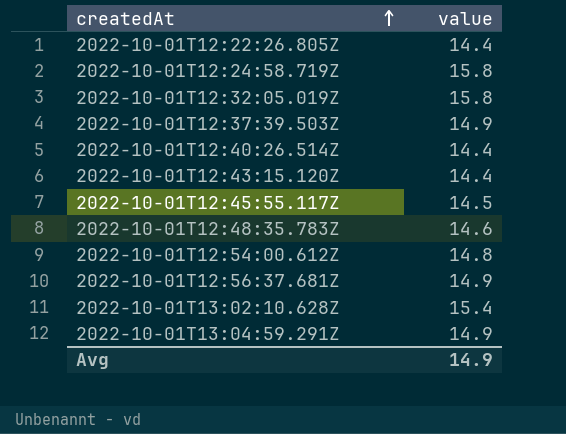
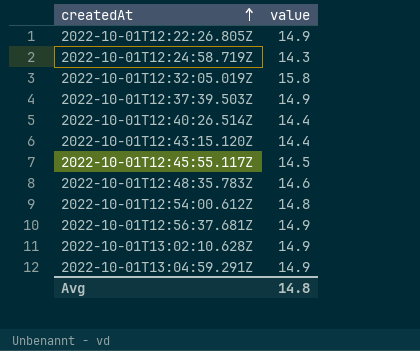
2022-10-01T12:22:26.805Z | value: 14.4 -> 14.9
2022-10-01T12:24:58.719Z | value: 15.8 -> 14.3
2022-10-01T13:02:10.628Z | value: 15.4 -> 14.9
Avg | value: 14.9 -> 14.8

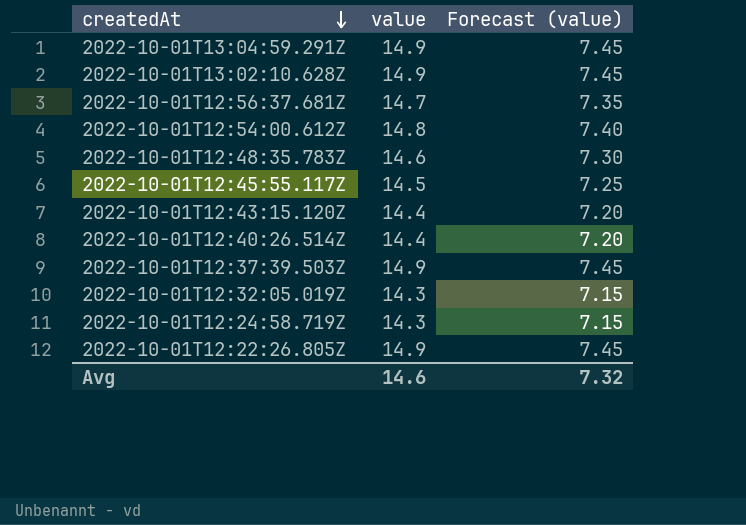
row order: createdAt ascending -> createdAt descending
column Forecast (value) | formula: none -> [value] * 0.5
2022-10-01T12:56:37.681Z | value: 14.9 -> 14.7
2022-10-01T12:32:05.019Z | value: 15.8 -> 14.3
Avg | value: 14.8 -> 14.6

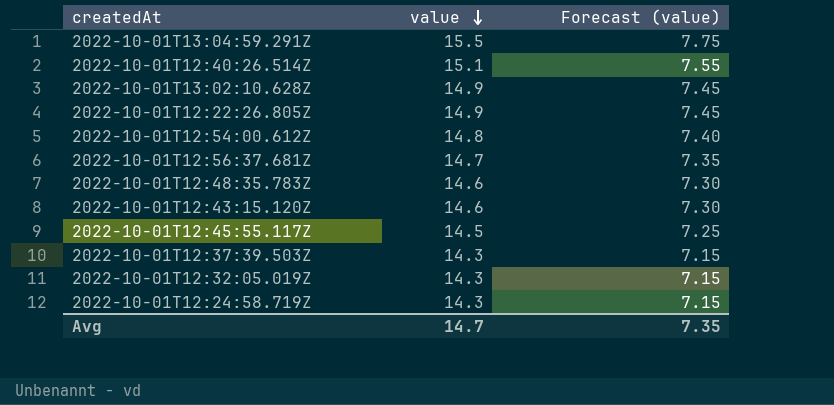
row order: createdAt descending -> value descending
2022-10-01T13:04:59.291Z | value: 14.9 -> 15.5
2022-10-01T13:04:59.291Z | Forecast (value): 7.45 -> 7.75
2022-10-01T12:40:26.514Z | value: 14.4 -> 15.1
2022-10-01T12:40:26.514Z | Forecast (value): 7.20 -> 7.55
2022-10-01T12:43:15.120Z | value: 14.4 -> 14.6
2022-10-01T12:43:15.120Z | Forecast (value): 7.20 -> 7.30
2022-10-01T12:37:39.503Z | value: 14.9 -> 14.3
2022-10-01T12:37:39.503Z | Forecast (value): 7.45 -> 7.15
Avg | value: 14.6 -> 14.7
Avg | Forecast (value): 7.32 -> 7.35

